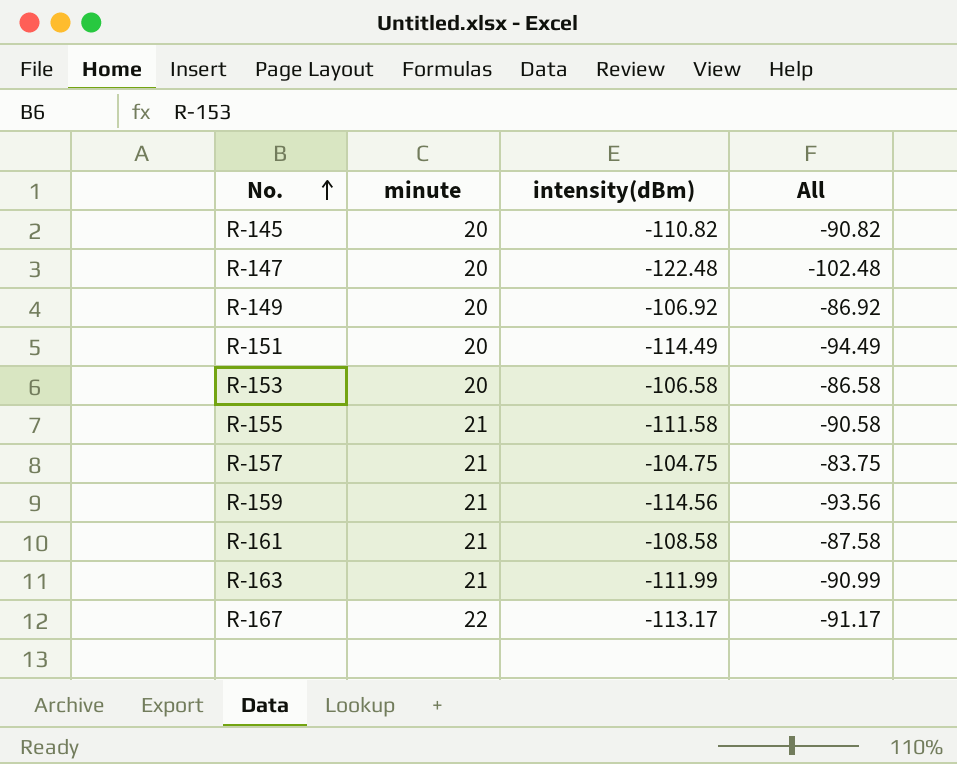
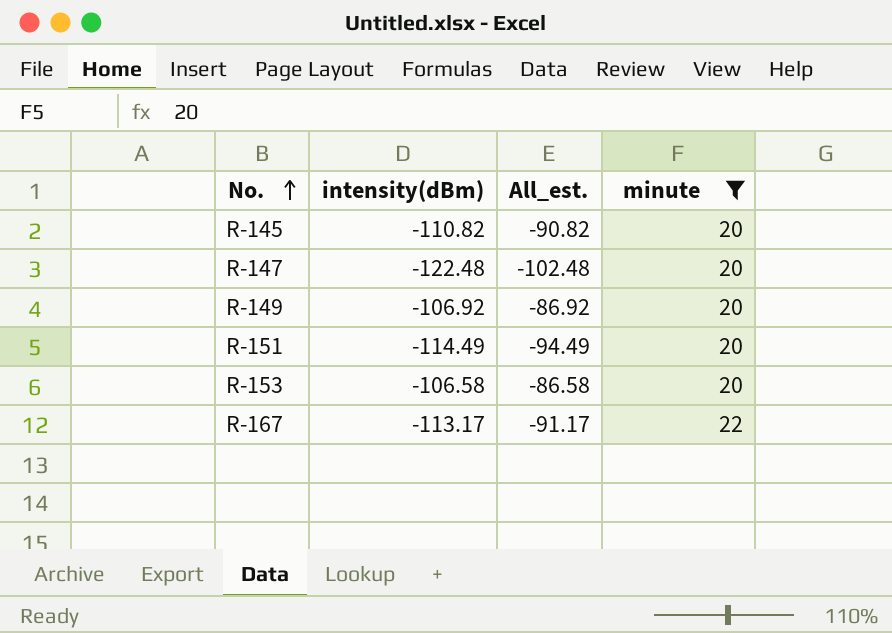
filter: none -> minute != 21
column name: All -> All_est.
column minute | position: 2 -> 4

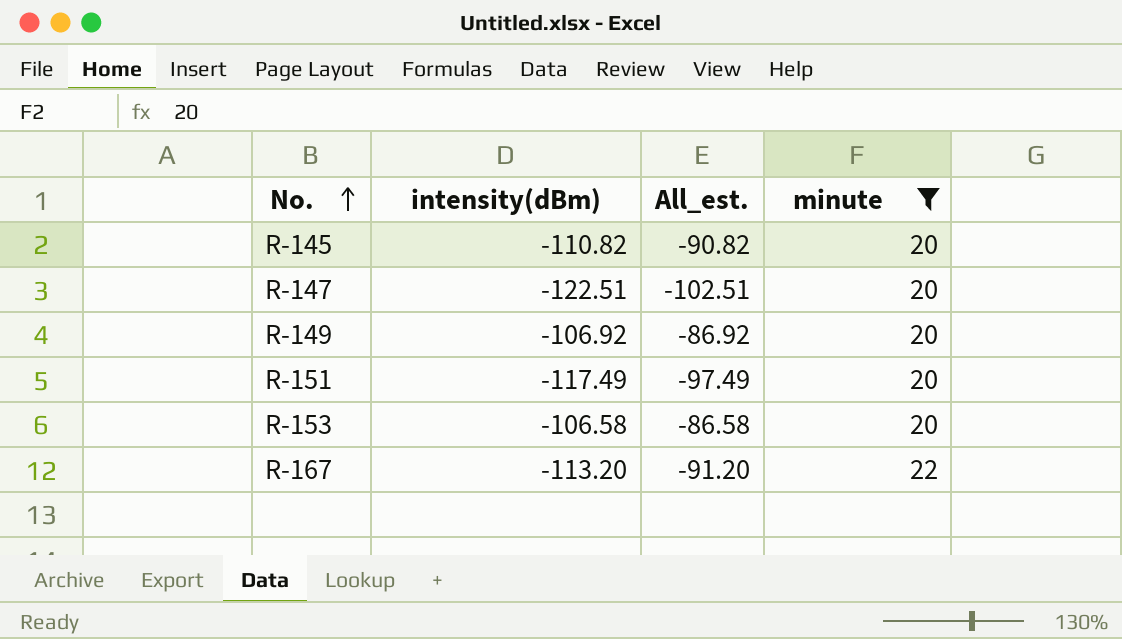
R-147 | intensity(dBm): -122.48 -> -122.51
R-147 | All_est.: -102.48 -> -102.51
R-151 | intensity(dBm): -114.49 -> -117.49
R-151 | All_est.: -94.49 -> -97.49
R-167 | intensity(dBm): -113.17 -> -113.20
R-167 | All_est.: -91.17 -> -91.20

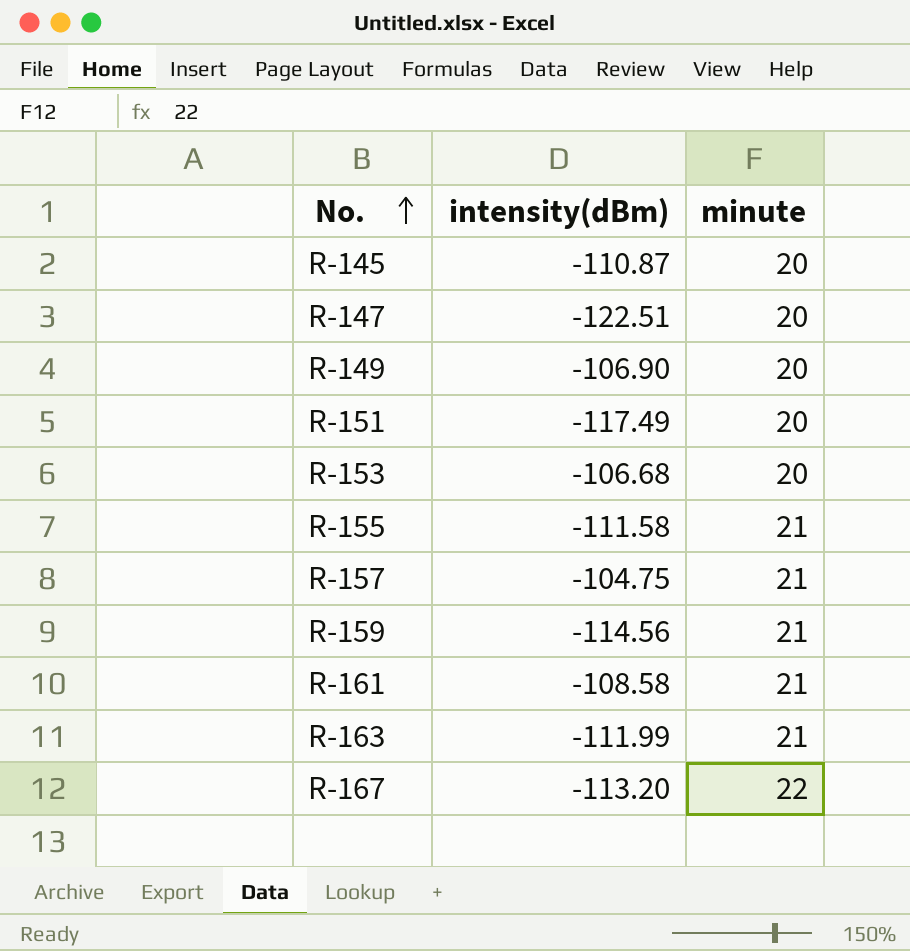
filter: minute != 21 -> none
column All_est. | formula: [intensity(dBm)] + [minute] -> none
R-145 | intensity(dBm): -110.82 -> -110.87
R-149 | intensity(dBm): -106.92 -> -106.90
R-153 | intensity(dBm): -106.58 -> -106.68

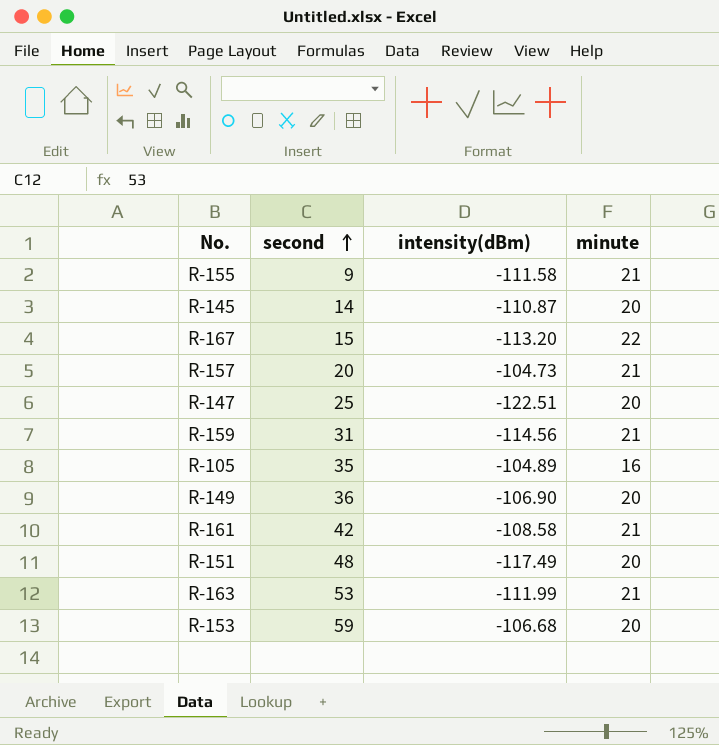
row order: No. ascending -> second ascending
column second | position: none -> 2
R-157 | intensity(dBm): -104.75 -> -104.73
row R-105: none -> 35 | -104.89 | 16

